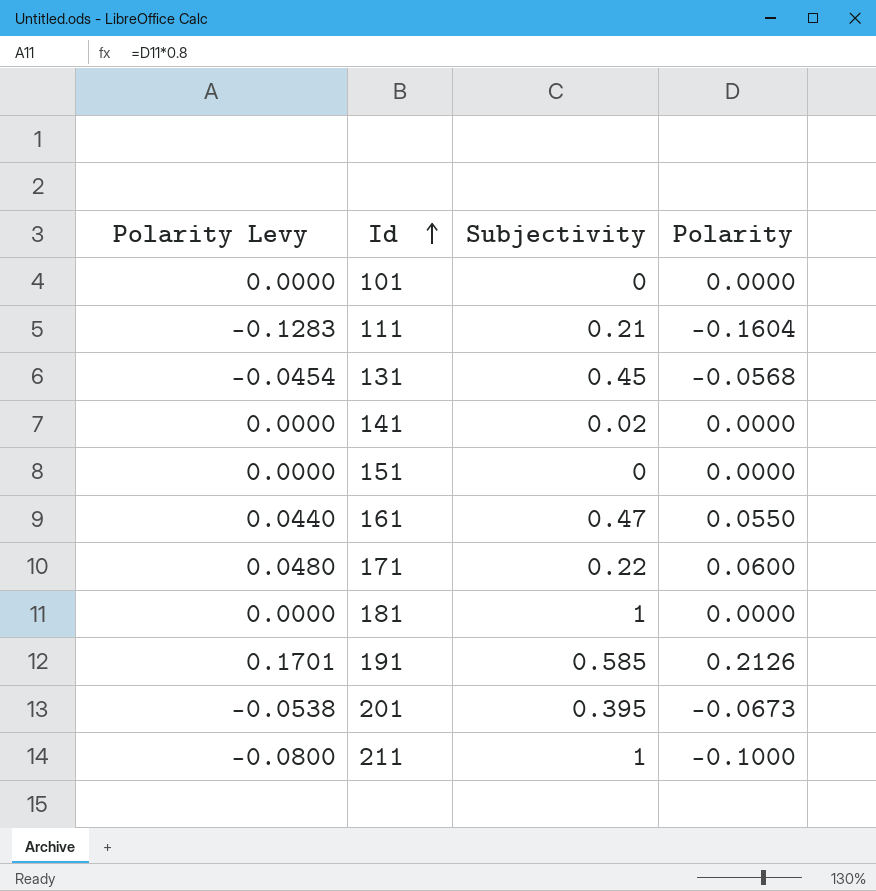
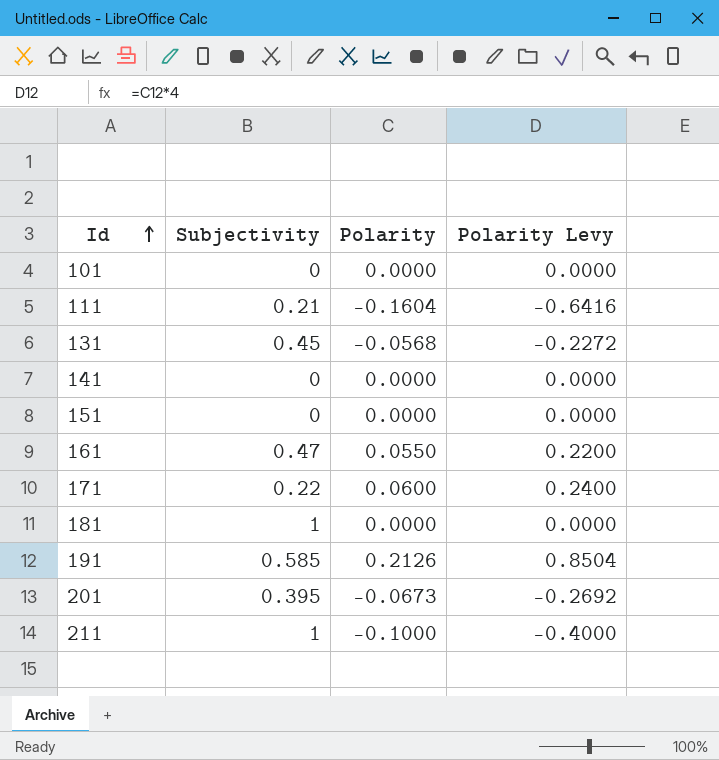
column Polarity Levy | formula: [Polarity] * 0.8 -> [Polarity] * 4
column Polarity Levy | position: 1 -> 4
141 | Subjectivity: 0.02 -> 0

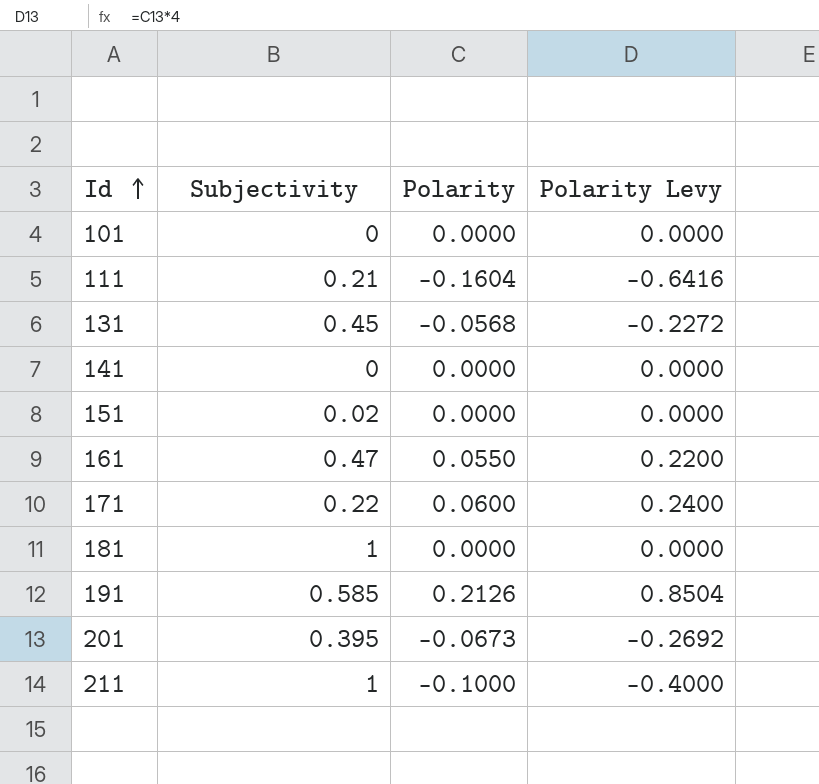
151 | Subjectivity: 0 -> 0.02

